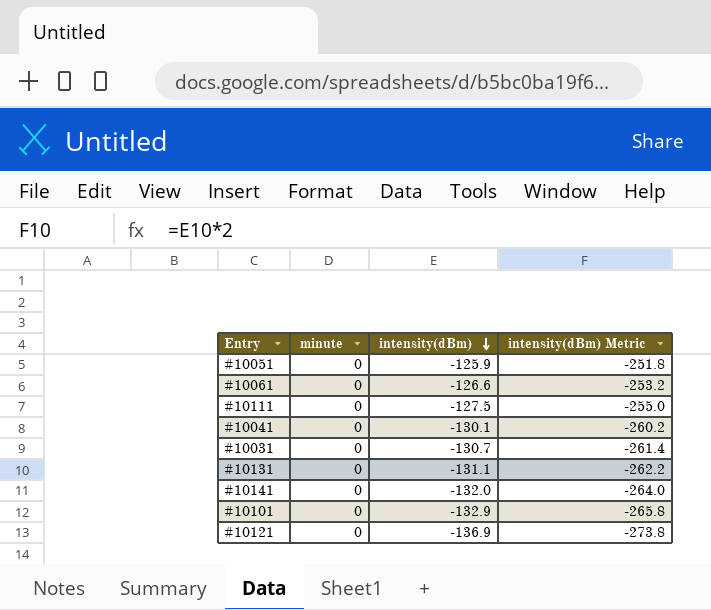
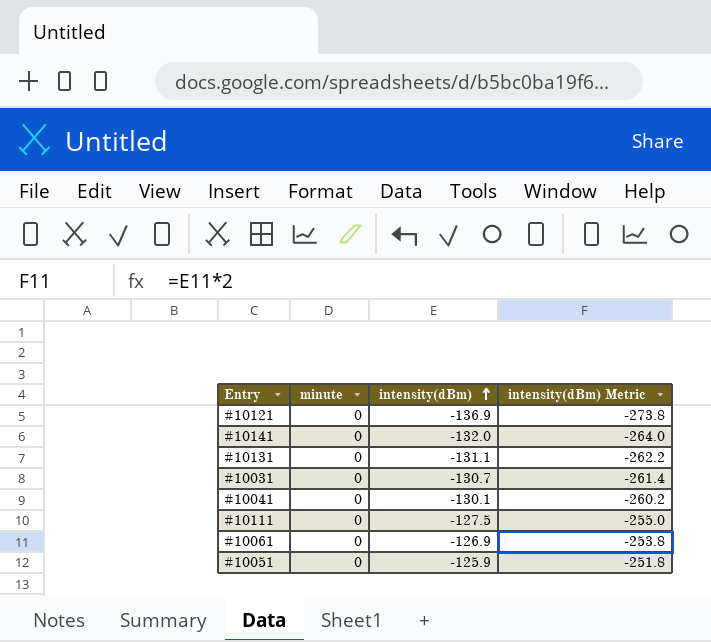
row order: intensity(dBm) descending -> intensity(dBm) ascending
row #10101: 0 | -132.9 | -265.8 -> none
#10061 | intensity(dBm): -126.6 -> -126.9
#10061 | intensity(dBm) Metric: -253.2 -> -253.8

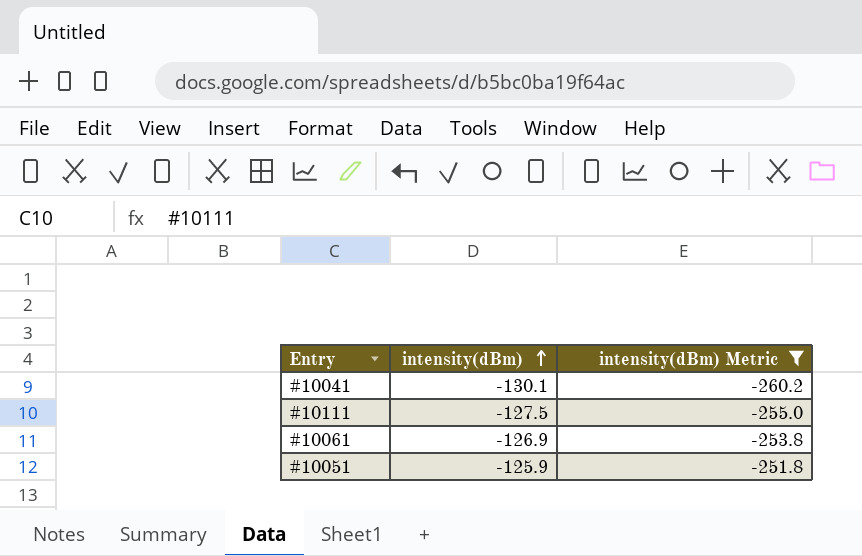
filter: none -> intensity(dBm) Metric >= -260.2
column minute | position: 2 -> none

